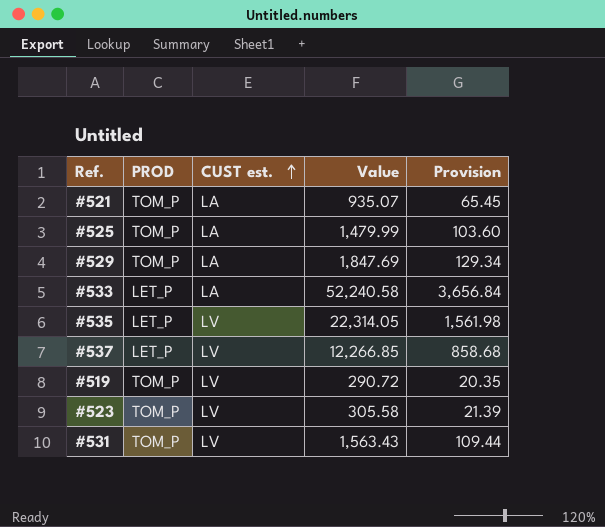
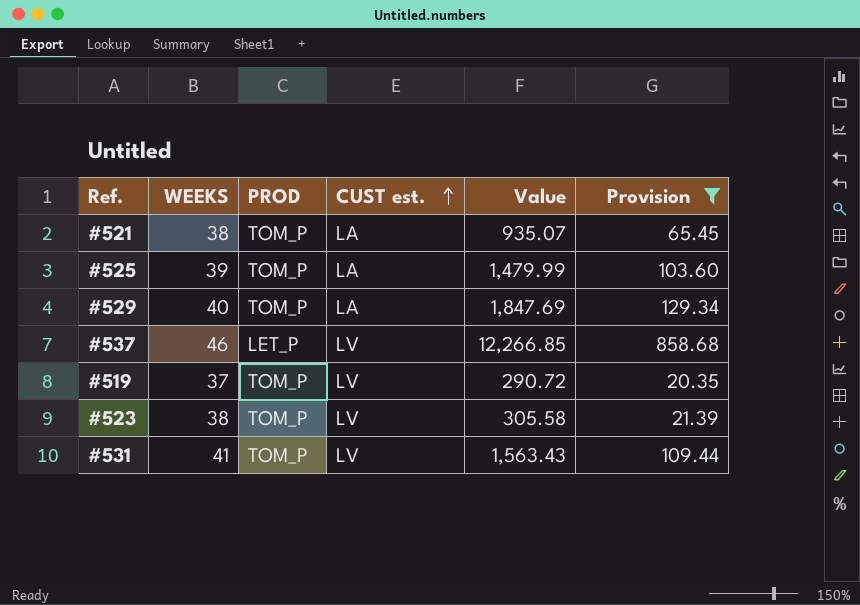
filter: none -> Provision <= 858.68
column WEEKS | position: none -> 2

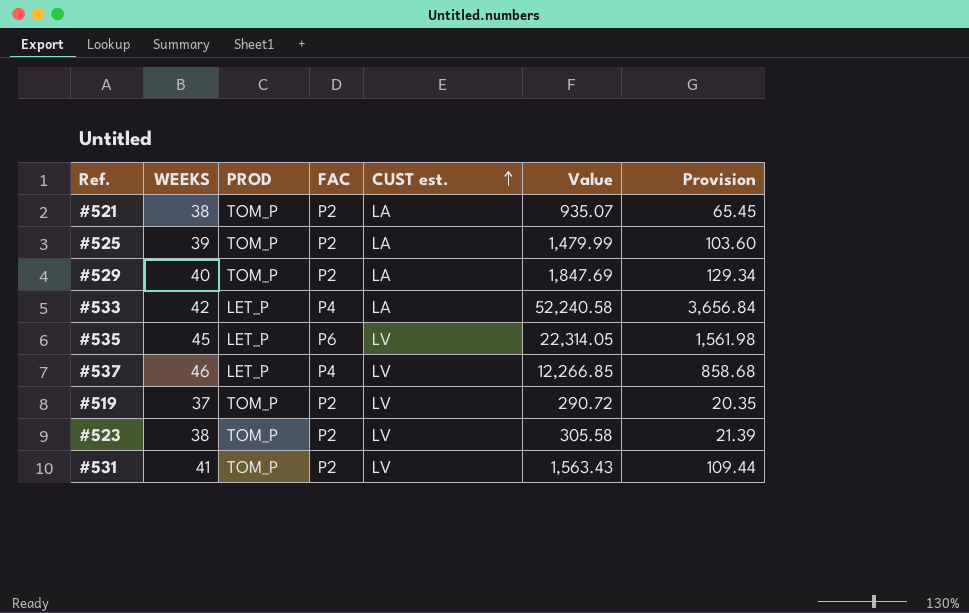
filter: Provision <= 858.68 -> none
column FAC | position: none -> 4

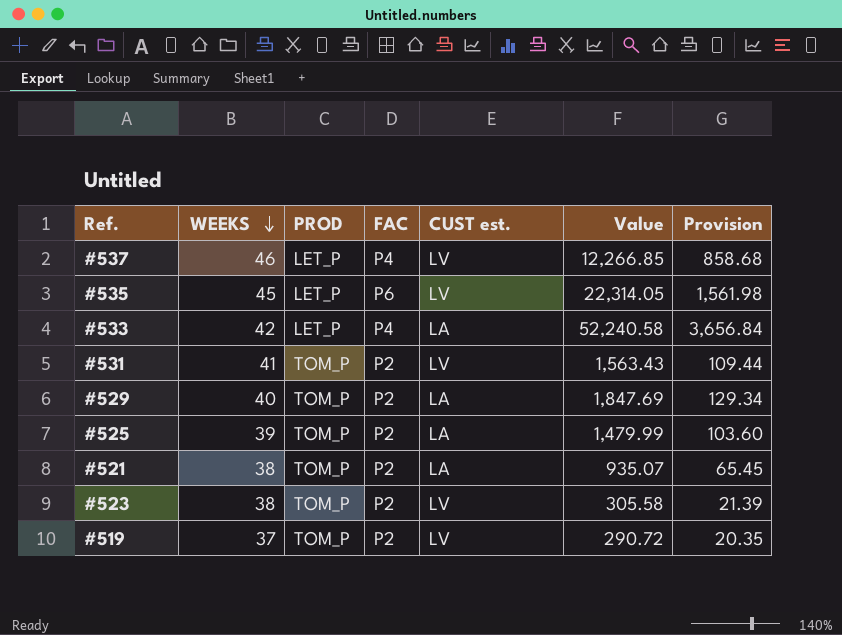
row order: CUST est. ascending -> WEEKS descending

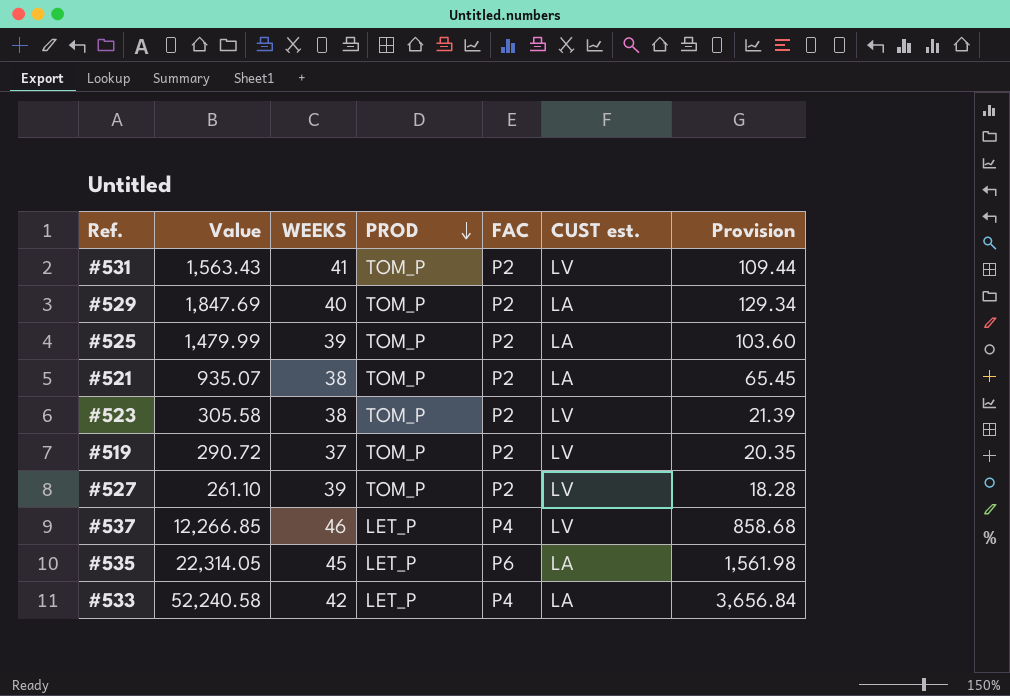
row order: WEEKS descending -> PROD descending
column Value | position: 6 -> 2
row #527: none -> 261.10 | 39 | TOM_P | P2 | LV | 18.28
#535 | CUST est.: LV -> LA

